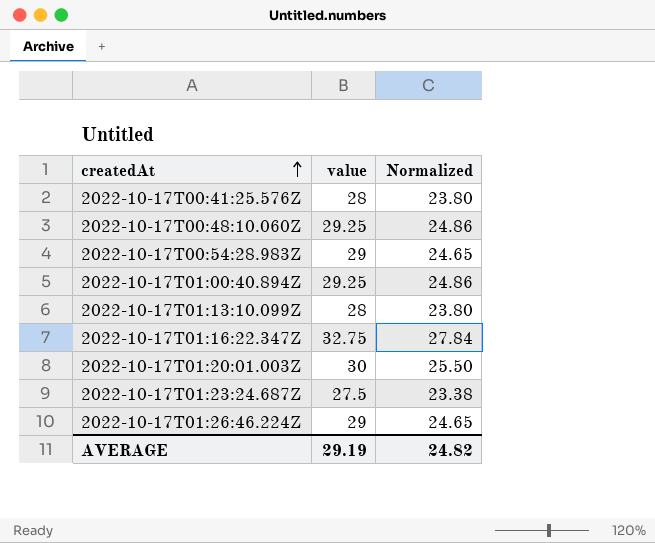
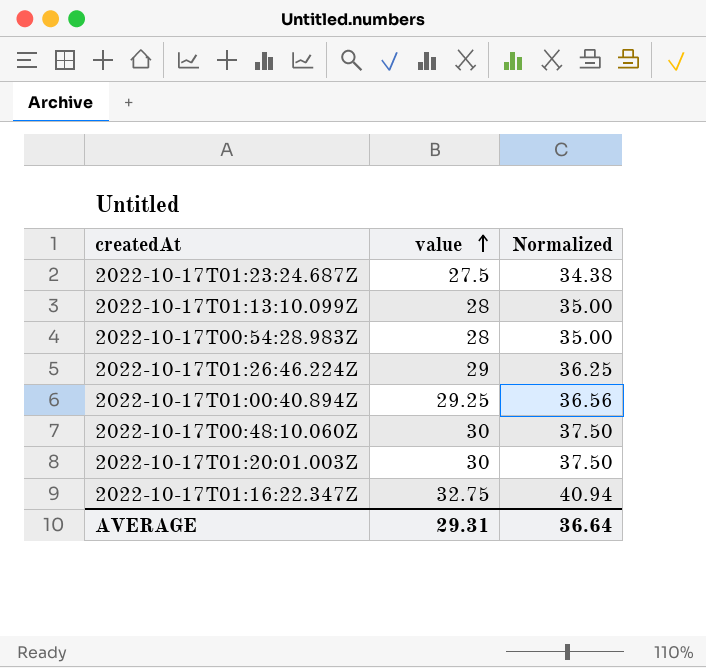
row order: createdAt ascending -> value ascending
column Normalized | formula: [value] * 0.85 -> [value] * 1.25
row 2022-10-17T00:41:25.576Z: 28 | 23.80 -> none
2022-10-17T00:54:28.983Z | value: 29 -> 28
2022-10-17T00:48:10.060Z | value: 29.25 -> 30
AVERAGE | value: 29.19 -> 29.31
AVERAGE | Normalized: 24.82 -> 36.64

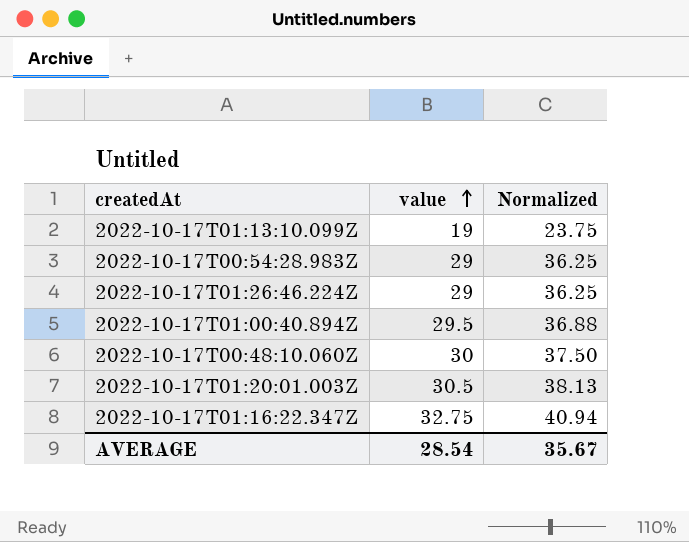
row 2022-10-17T01:23:24.687Z: 27.5 | 34.38 -> none
2022-10-17T01:13:10.099Z | value: 28 -> 19
2022-10-17T01:13:10.099Z | Normalized: 35.00 -> 23.75
2022-10-17T00:54:28.983Z | value: 28 -> 29
2022-10-17T00:54:28.983Z | Normalized: 35.00 -> 36.25
2022-10-17T01:00:40.894Z | value: 29.25 -> 29.5
2022-10-17T01:00:40.894Z | Normalized: 36.56 -> 36.88
2022-10-17T01:20:01.003Z | value: 30 -> 30.5
2022-10-17T01:20:01.003Z | Normalized: 37.50 -> 38.13
AVERAGE | value: 29.31 -> 28.54
AVERAGE | Normalized: 36.64 -> 35.67

